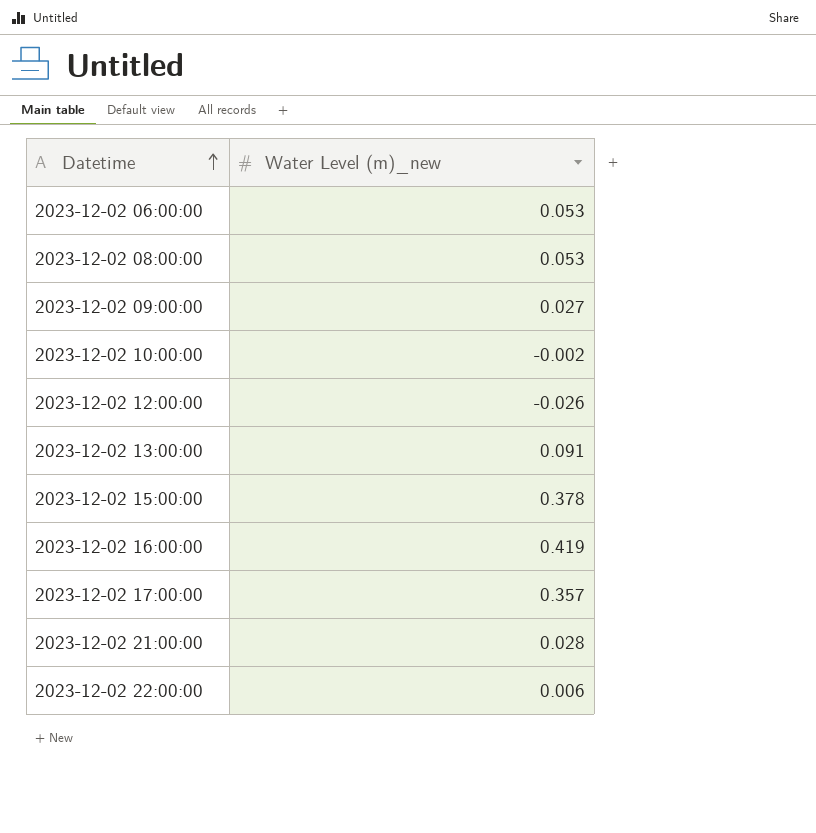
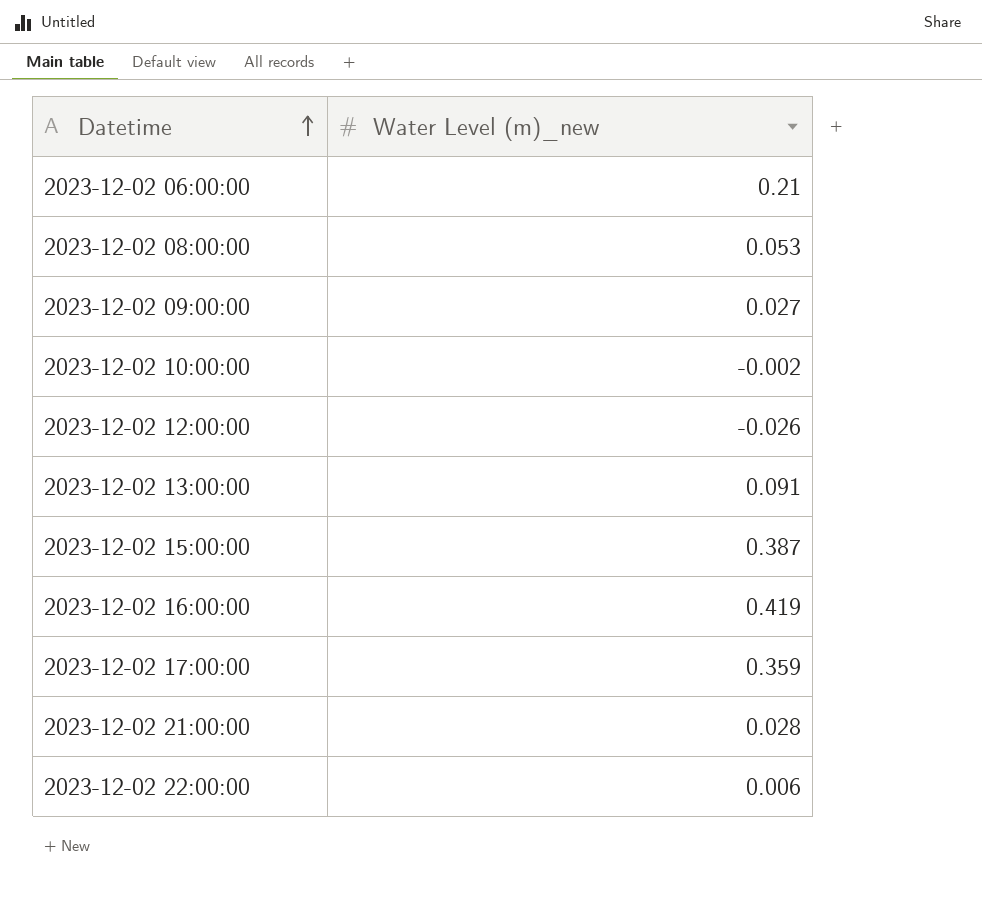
2023-12-02 06:00:00 | Water Level (m)_new: 0.053 -> 0.21
2023-12-02 15:00:00 | Water Level (m)_new: 0.378 -> 0.387
2023-12-02 17:00:00 | Water Level (m)_new: 0.357 -> 0.359

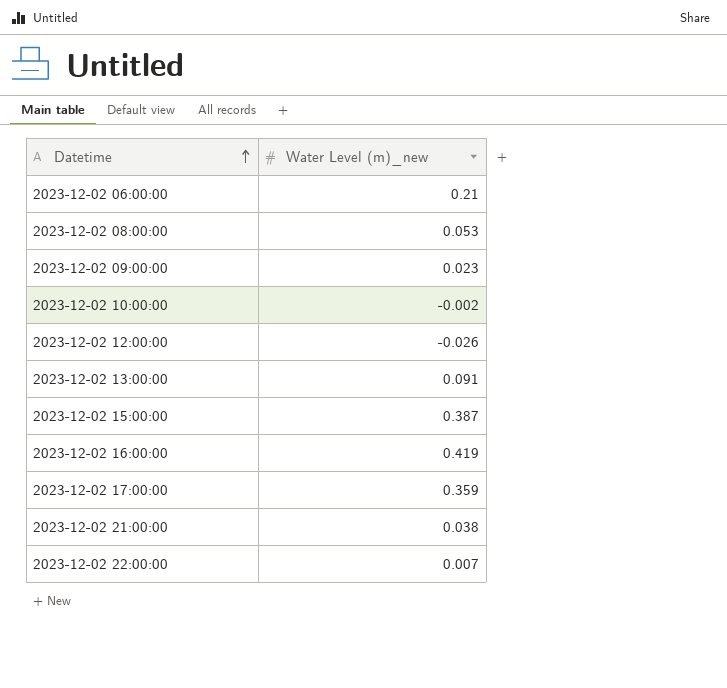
2023-12-02 09:00:00 | Water Level (m)_new: 0.027 -> 0.023
2023-12-02 21:00:00 | Water Level (m)_new: 0.028 -> 0.038
2023-12-02 22:00:00 | Water Level (m)_new: 0.006 -> 0.007

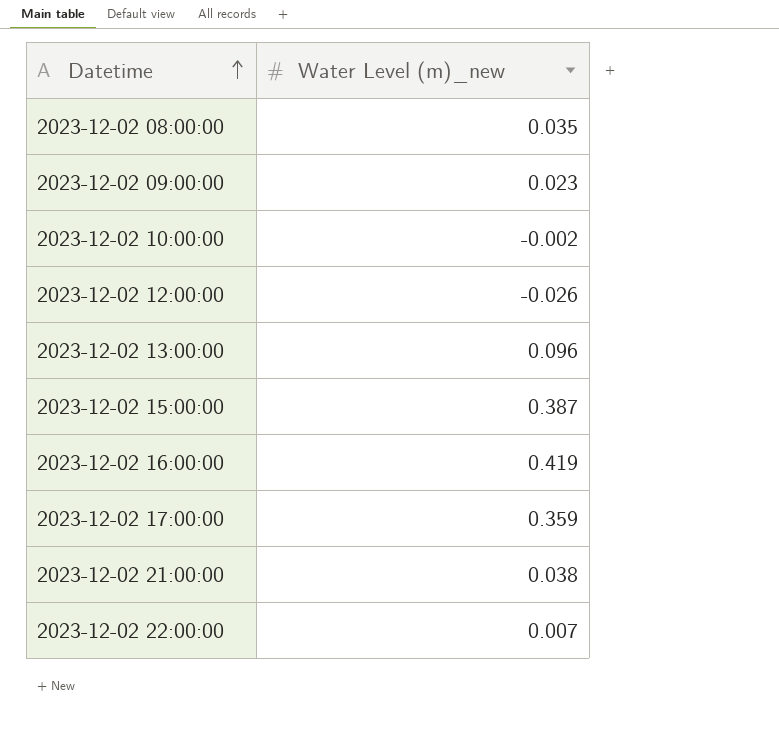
row 2023-12-02 06:00:00: 0.21 -> none
2023-12-02 08:00:00 | Water Level (m)_new: 0.053 -> 0.035
2023-12-02 13:00:00 | Water Level (m)_new: 0.091 -> 0.096

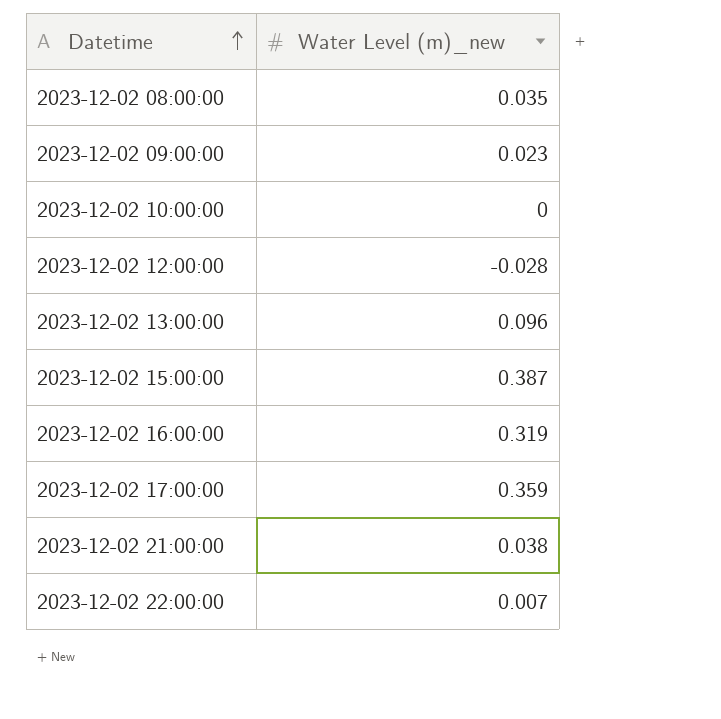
2023-12-02 10:00:00 | Water Level (m)_new: -0.002 -> 0
2023-12-02 12:00:00 | Water Level (m)_new: -0.026 -> -0.028
2023-12-02 16:00:00 | Water Level (m)_new: 0.419 -> 0.319

